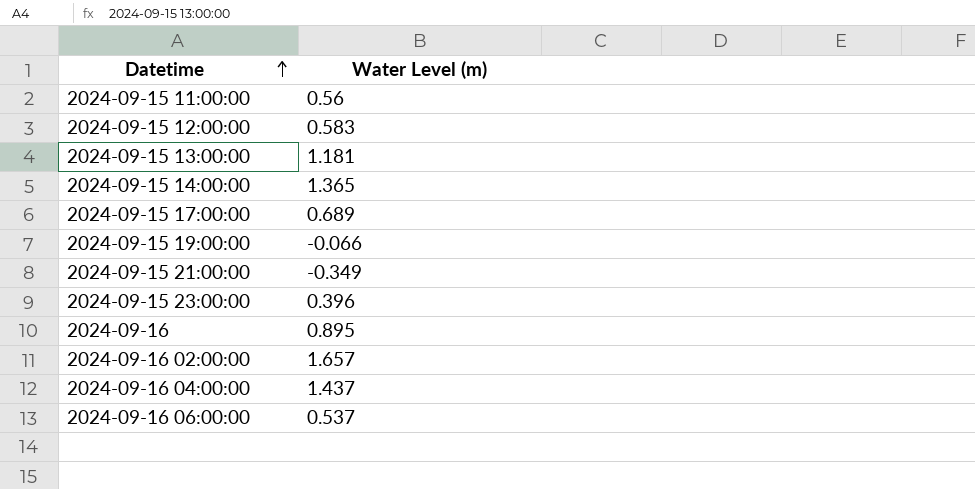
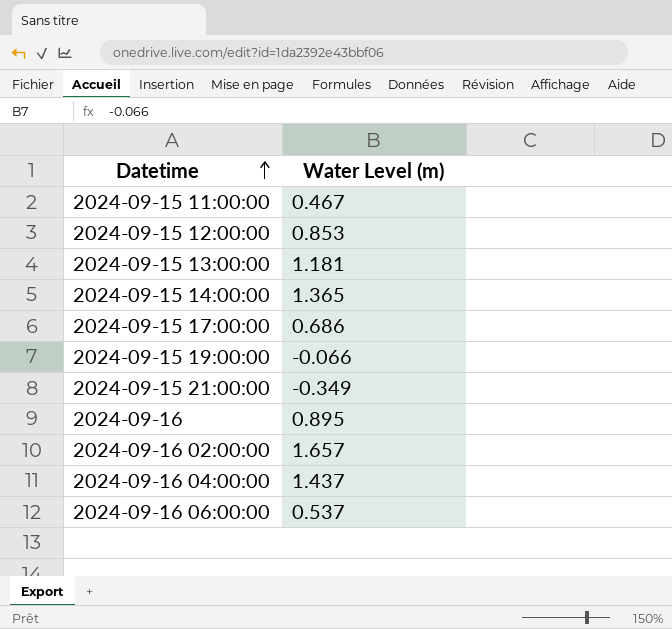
row 2024-09-15 23:00:00: 0.396 -> none
2024-09-15 11:00:00 | Water Level (m): 0.56 -> 0.467
2024-09-15 12:00:00 | Water Level (m): 0.583 -> 0.853
2024-09-15 17:00:00 | Water Level (m): 0.689 -> 0.686

